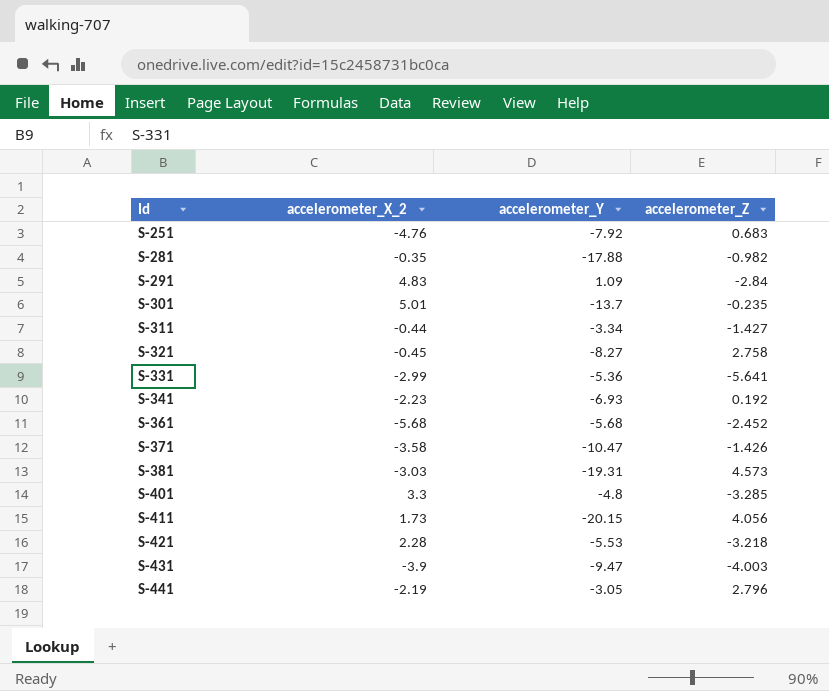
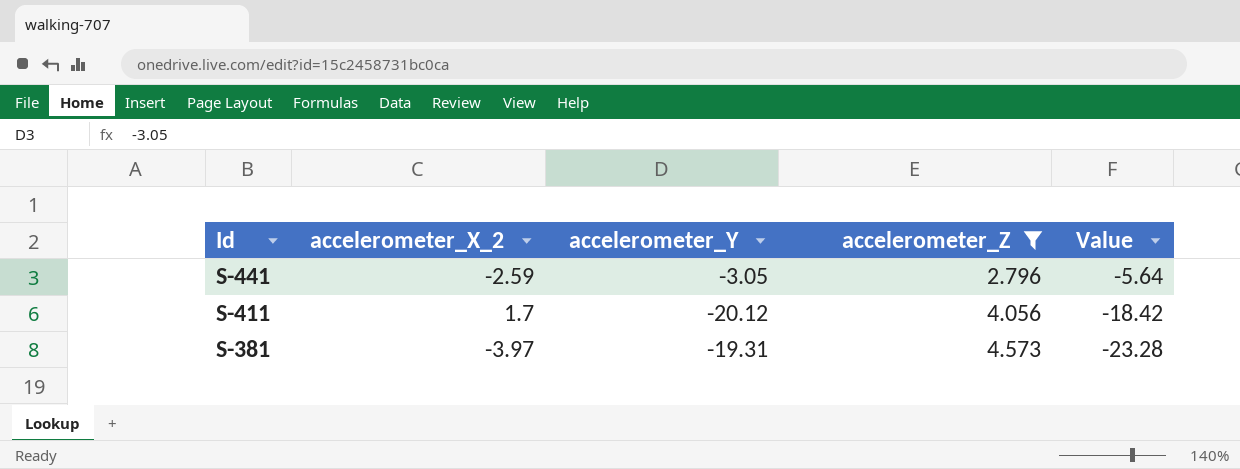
filter: none -> accelerometer_Z >= 2.796
row order: Id ascending -> Id descending
column Value | formula: none -> [accelerometer_X_2] + [accelerometer_Y]
S-441 | accelerometer_X_2: -2.19 -> -2.59
S-411 | accelerometer_X_2: 1.73 -> 1.7
S-411 | accelerometer_Y: -20.15 -> -20.12
S-381 | accelerometer_X_2: -3.03 -> -3.97

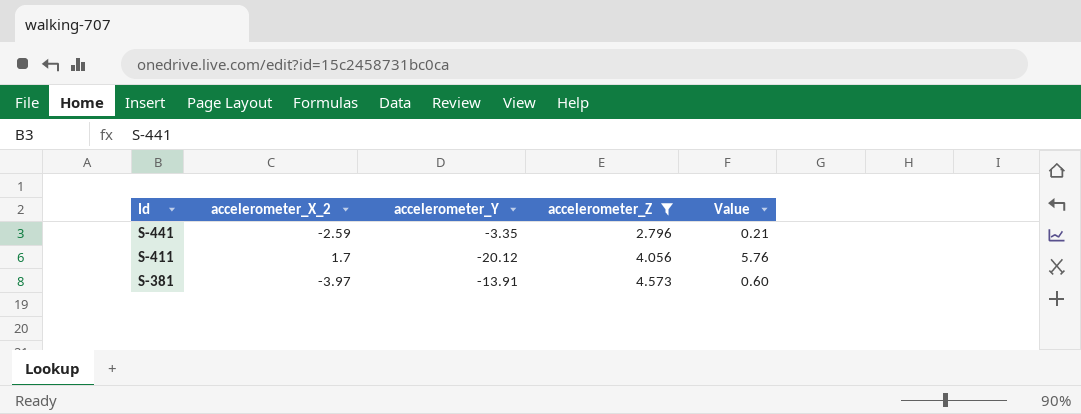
column Value | formula: [accelerometer_X_2] + [accelerometer_Y] -> [accelerometer_X_2] + [accelerometer_Z]
S-441 | accelerometer_Y: -3.05 -> -3.35
S-381 | accelerometer_Y: -19.31 -> -13.91

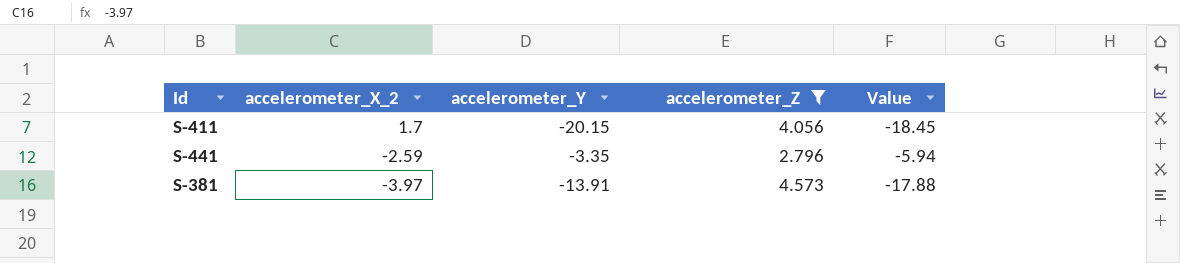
row order: Id descending -> accelerometer_X_2 descending
column Value | formula: [accelerometer_X_2] + [accelerometer_Z] -> [accelerometer_X_2] + [accelerometer_Y]
S-411 | accelerometer_Y: -20.12 -> -20.15

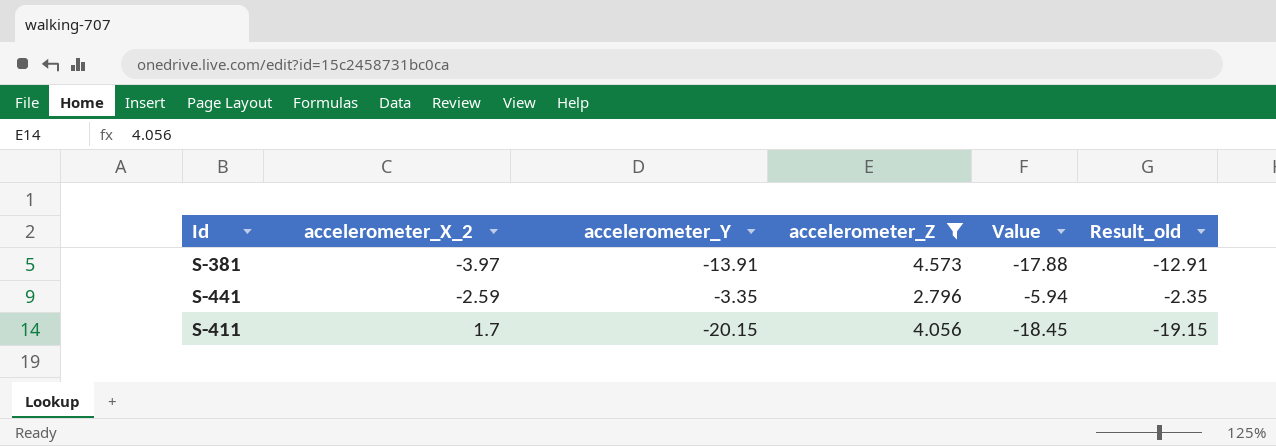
row order: accelerometer_X_2 descending -> accelerometer_X_2 ascending
column Result_old | formula: none -> [accelerometer_Y] + 1

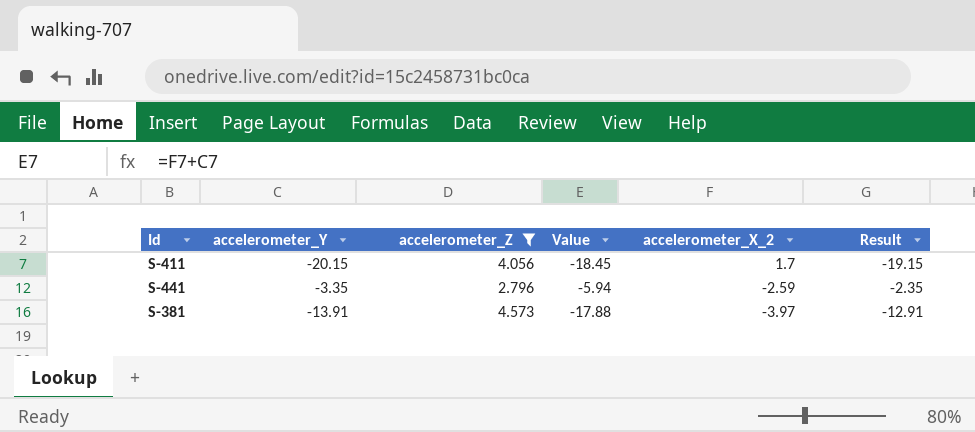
row order: accelerometer_X_2 ascending -> accelerometer_X_2 descending
column accelerometer_X_2 | position: 2 -> 5
column name: Result_old -> Result

